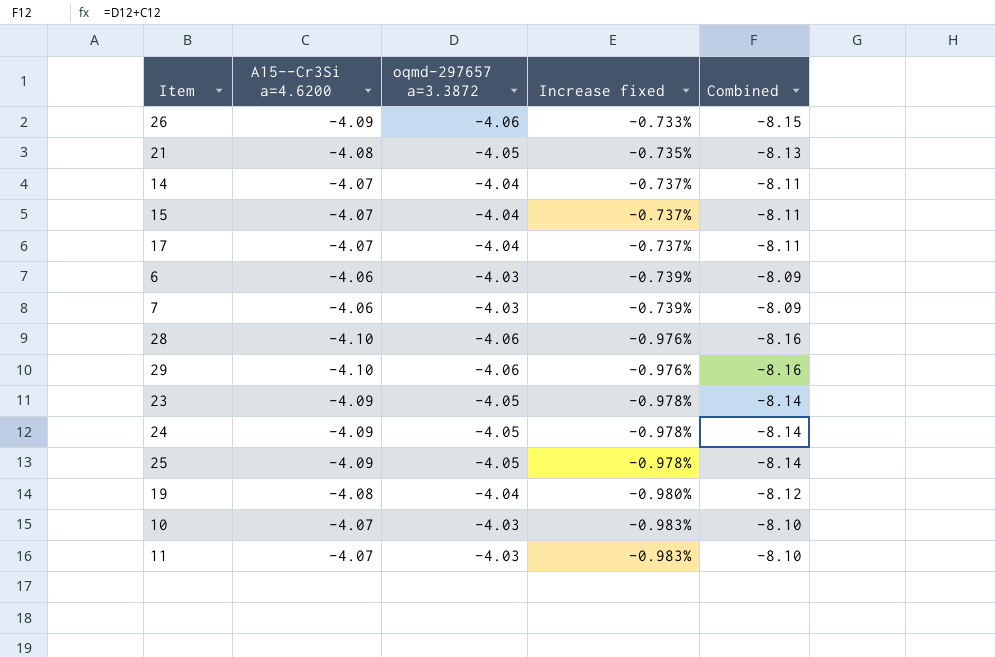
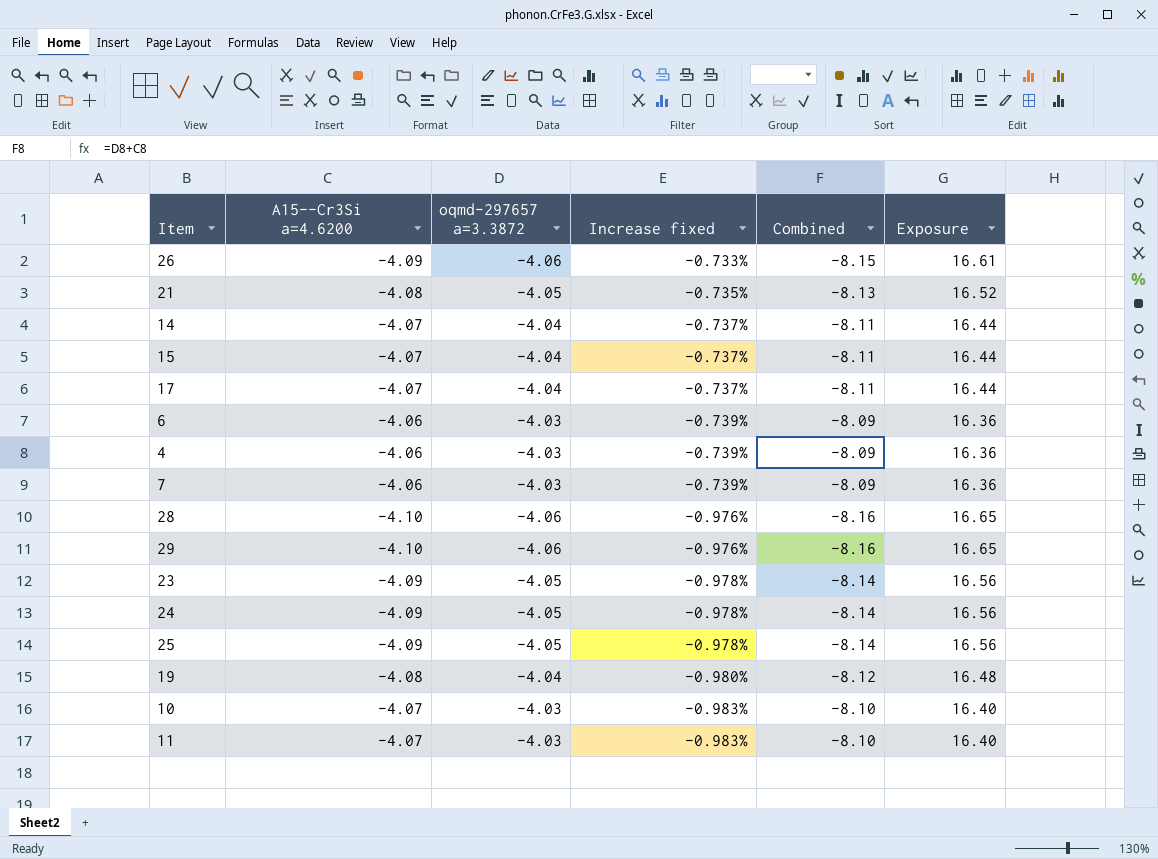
column Exposure | formula: none -> [A15--Cr3Si a=4.6200] * [oqmd-297657 a=3.3872]
row 4: none -> -4.06 | -4.03 | -0.739% | -8.09 | 16.36

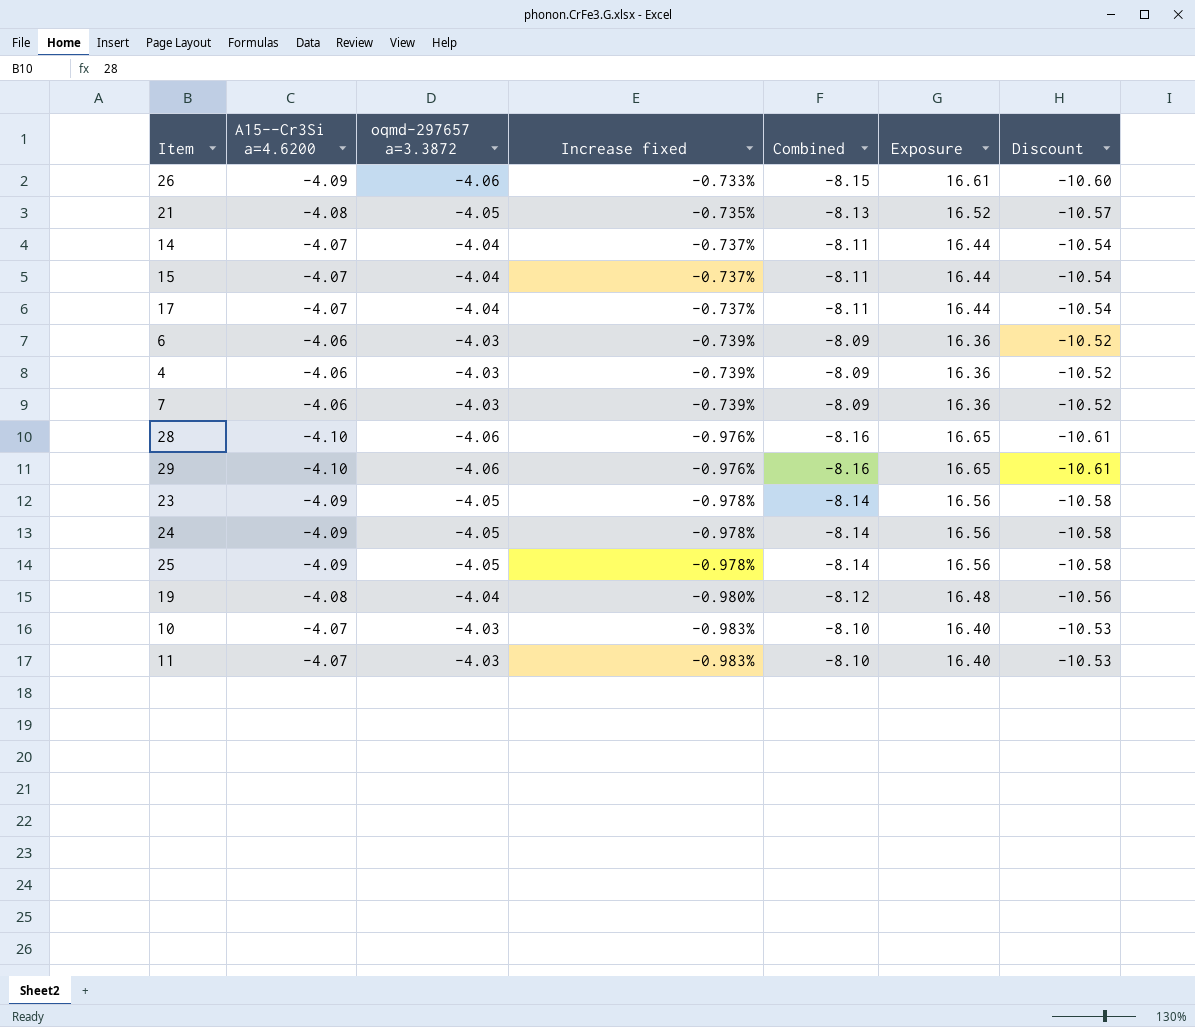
column Discount | formula: none -> [Combined] * 1.3

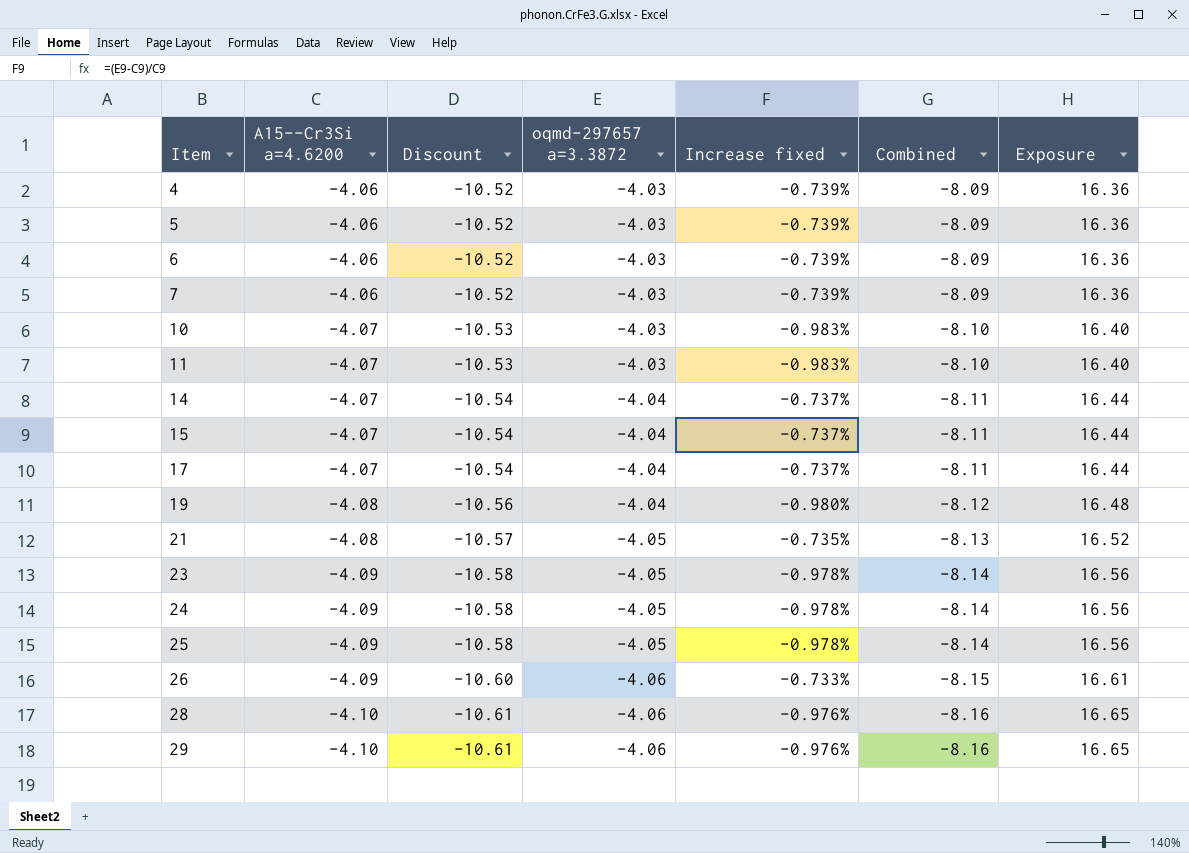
row order: Increase fixed descending -> Item ascending
column Discount | position: 7 -> 3
row 5: none -> -4.06 | -10.52 | -4.03 | -0.739% | -8.09 | 16.36

